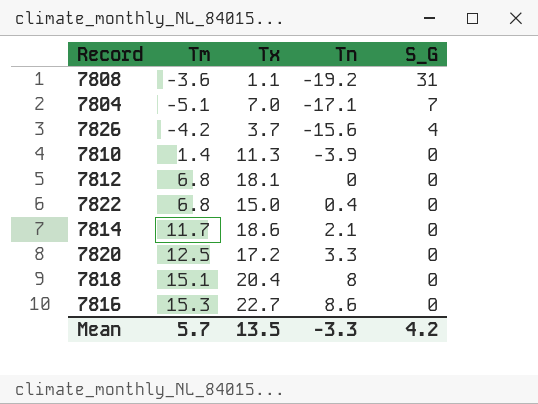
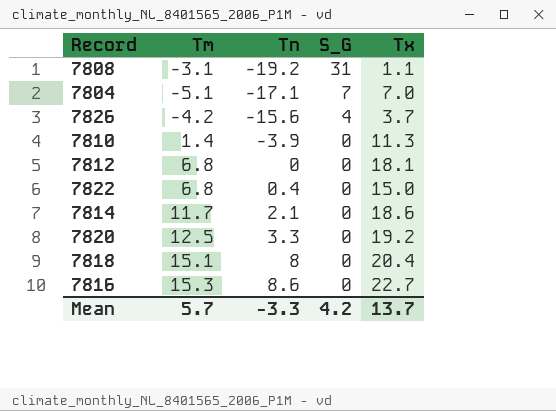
column Tx | position: 3 -> 5
7808 | Tm: -3.6 -> -3.1
7820 | Tx: 17.2 -> 19.2
Mean | Tx: 13.5 -> 13.7

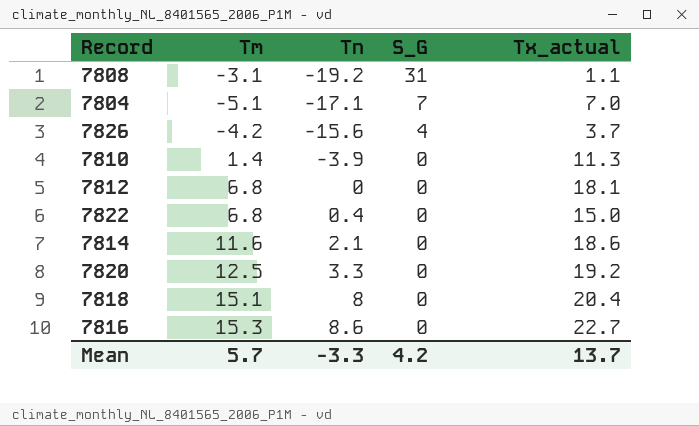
column name: Tx -> Tx_actual
7814 | Tm: 11.7 -> 11.6

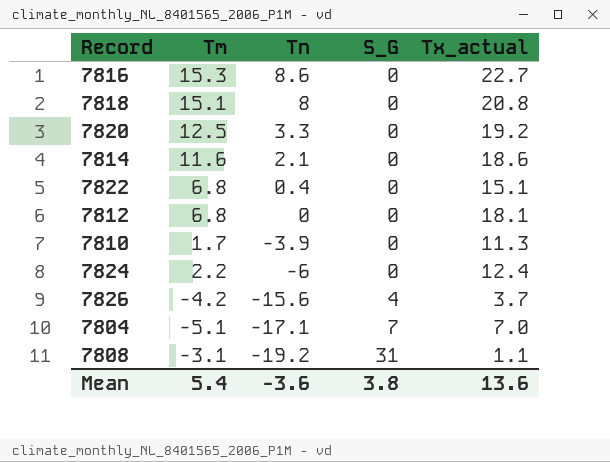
row order: Tn ascending -> Tn descending
7818 | Tx_actual: 20.4 -> 20.8
7822 | Tx_actual: 15.0 -> 15.1
7810 | Tm: 1.4 -> 1.7
row 7824: none -> 2.2 | -6 | 0 | 12.4
Mean | Tm: 5.7 -> 5.4
Mean | Tn: -3.3 -> -3.6
Mean | S_G: 4.2 -> 3.8
Mean | Tx_actual: 13.7 -> 13.6

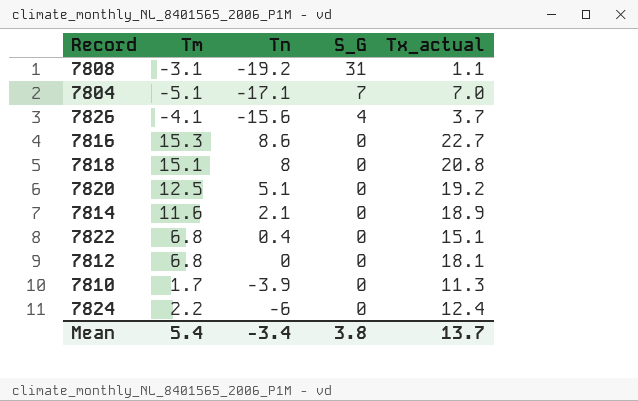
row order: Tn descending -> S_G descending
7826 | Tm: -4.2 -> -4.1
7820 | Tn: 3.3 -> 5.1
7814 | Tx_actual: 18.6 -> 18.9
Mean | Tn: -3.6 -> -3.4
Mean | Tx_actual: 13.6 -> 13.7

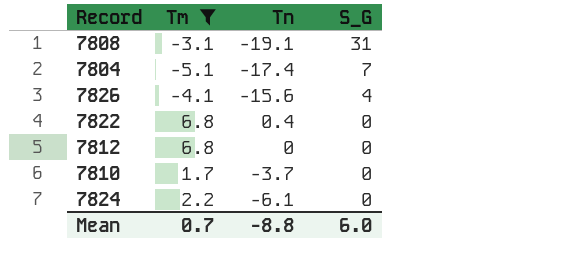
filter: none -> Tm <= 6.8
column Tx_actual | position: 5 -> none
7808 | Tn: -19.2 -> -19.1
7804 | Tn: -17.1 -> -17.4
7810 | Tn: -3.9 -> -3.7
7824 | Tn: -6 -> -6.1
Mean | Tm: 5.4 -> 0.7
Mean | Tn: -3.4 -> -8.8
Mean | S_G: 3.8 -> 6.0

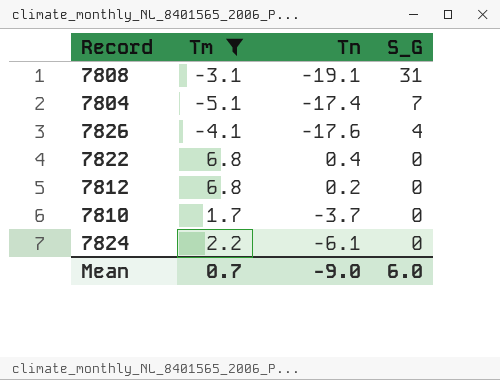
7826 | Tn: -15.6 -> -17.6
7812 | Tn: 0 -> 0.2
Mean | Tn: -8.8 -> -9.0

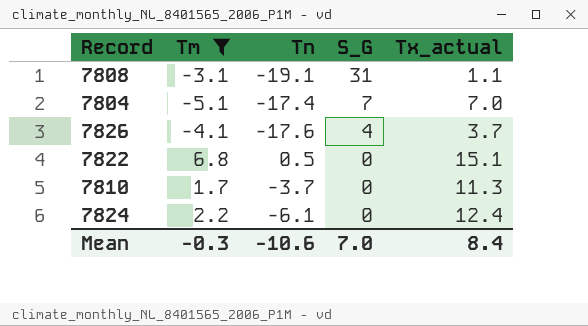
column Tx_actual | position: none -> 5
row 7812: 6.8 | 0.2 | 0 -> none
7822 | Tn: 0.4 -> 0.5
Mean | Tm: 0.7 -> -0.3
Mean | Tn: -9.0 -> -10.6
Mean | S_G: 6.0 -> 7.0

